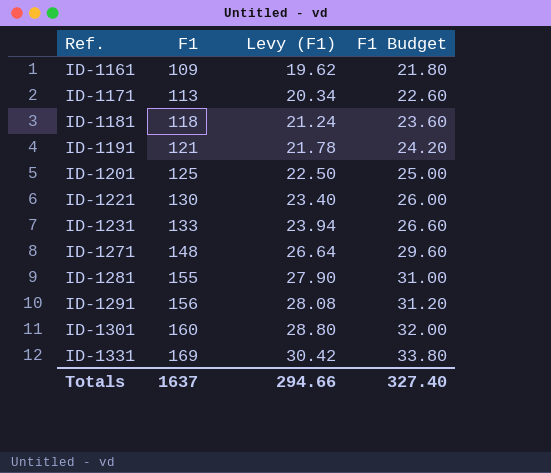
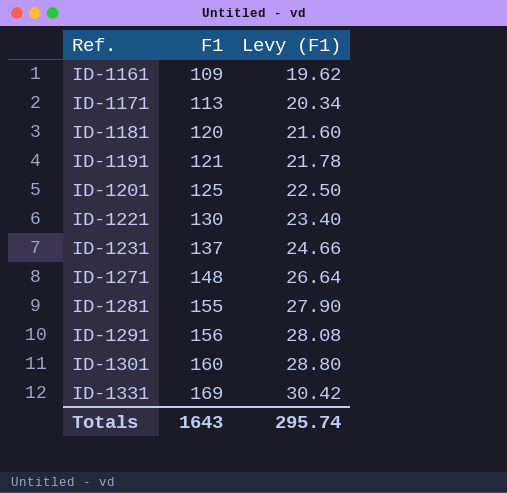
column F1 Budget | formula: [F1] * 0.2 -> none
ID-1181 | F1: 118 -> 120
ID-1181 | Levy (F1): 21.24 -> 21.60
ID-1231 | F1: 133 -> 137
ID-1231 | Levy (F1): 23.94 -> 24.66
Totals | F1: 1637 -> 1643
Totals | Levy (F1): 294.66 -> 295.74

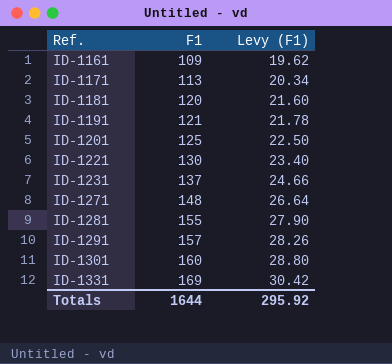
ID-1291 | F1: 156 -> 157
ID-1291 | Levy (F1): 28.08 -> 28.26
Totals | F1: 1643 -> 1644
Totals | Levy (F1): 295.74 -> 295.92

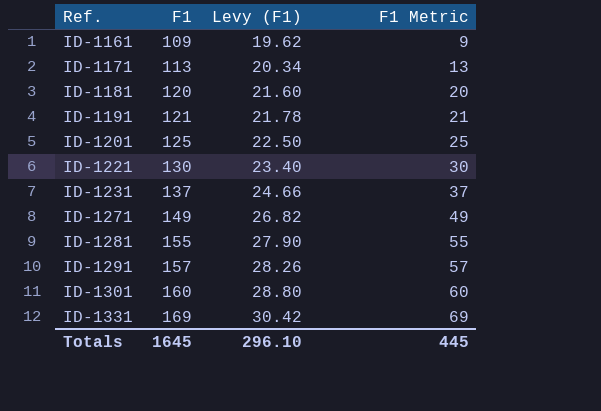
column F1 Metric | formula: none -> [F1] - 100
ID-1271 | F1: 148 -> 149
ID-1271 | Levy (F1): 26.64 -> 26.82
Totals | F1: 1644 -> 1645
Totals | Levy (F1): 295.92 -> 296.10

